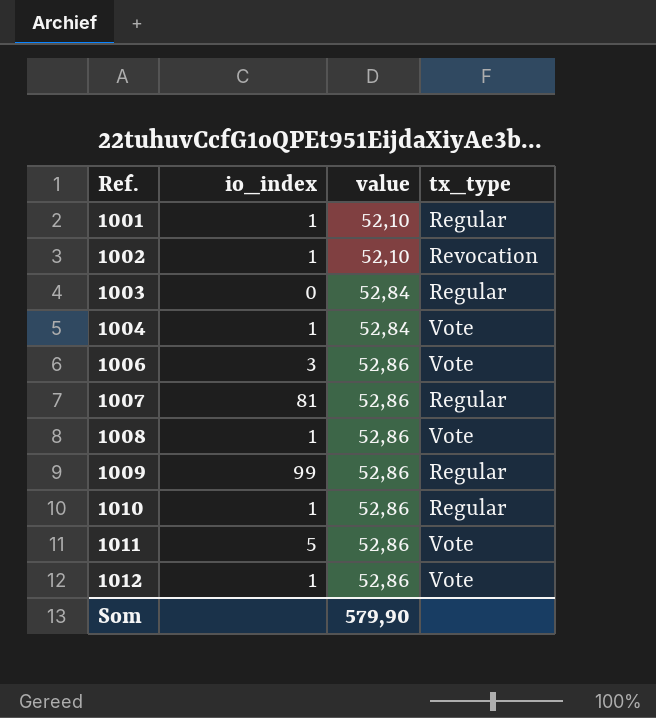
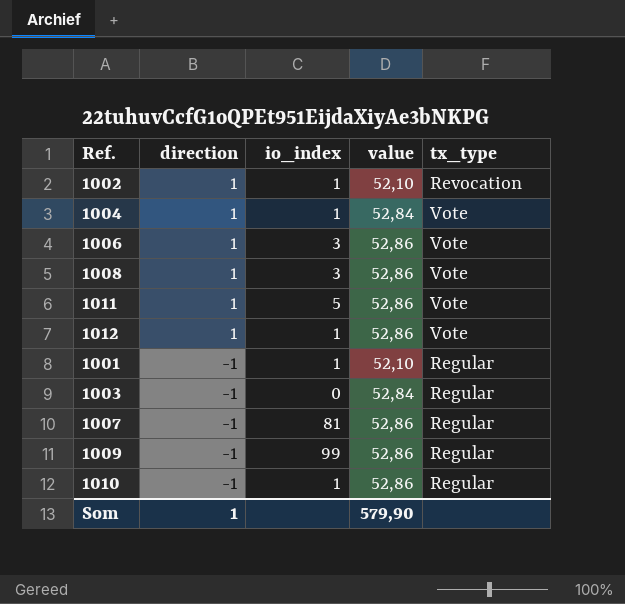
row order: Ref. ascending -> direction descending
column direction | position: none -> 2
1008 | io_index: 1 -> 3

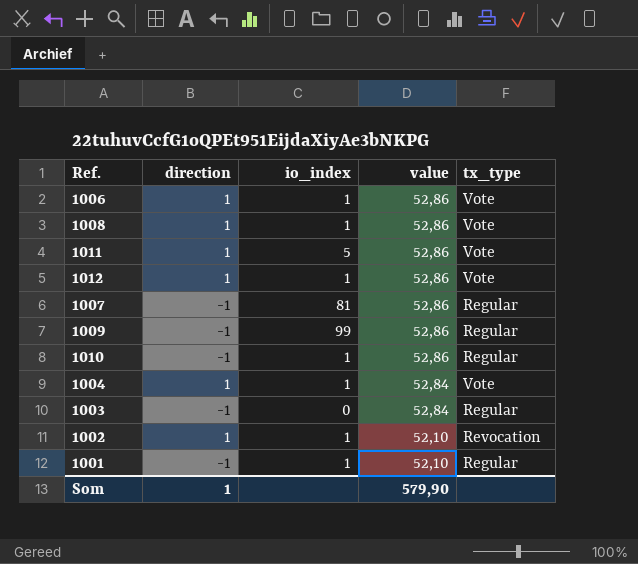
row order: direction descending -> value descending
1006 | io_index: 3 -> 1
1008 | io_index: 3 -> 1

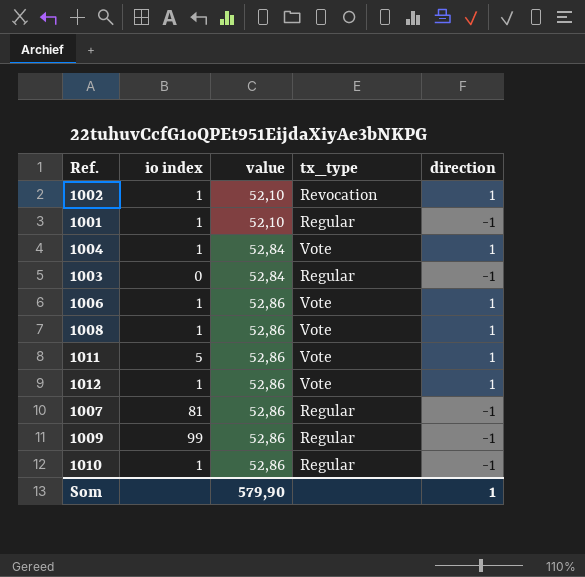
row order: value descending -> value ascending
column name: io_index -> io index
column direction | position: 2 -> 5

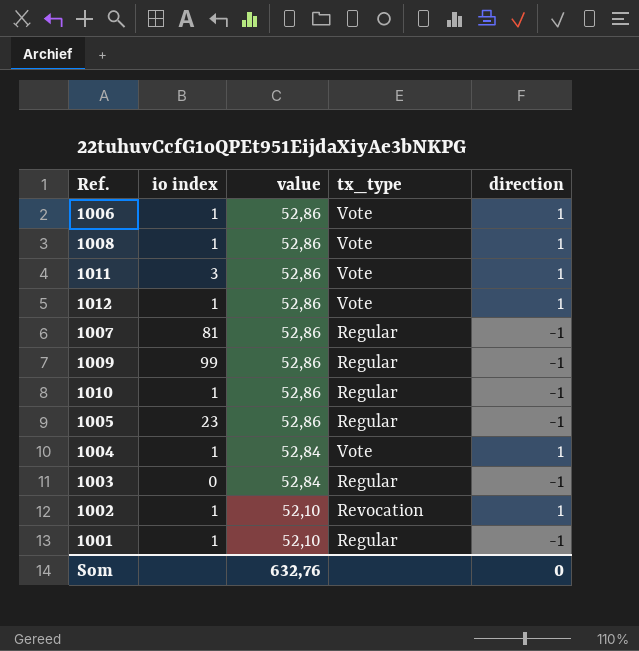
row order: value ascending -> value descending
1011 | io index: 5 -> 3
row 1005: none -> 23 | 52,86 | Regular | -1
Som | value: 579,90 -> 632,76
Som | direction: 1 -> 0

